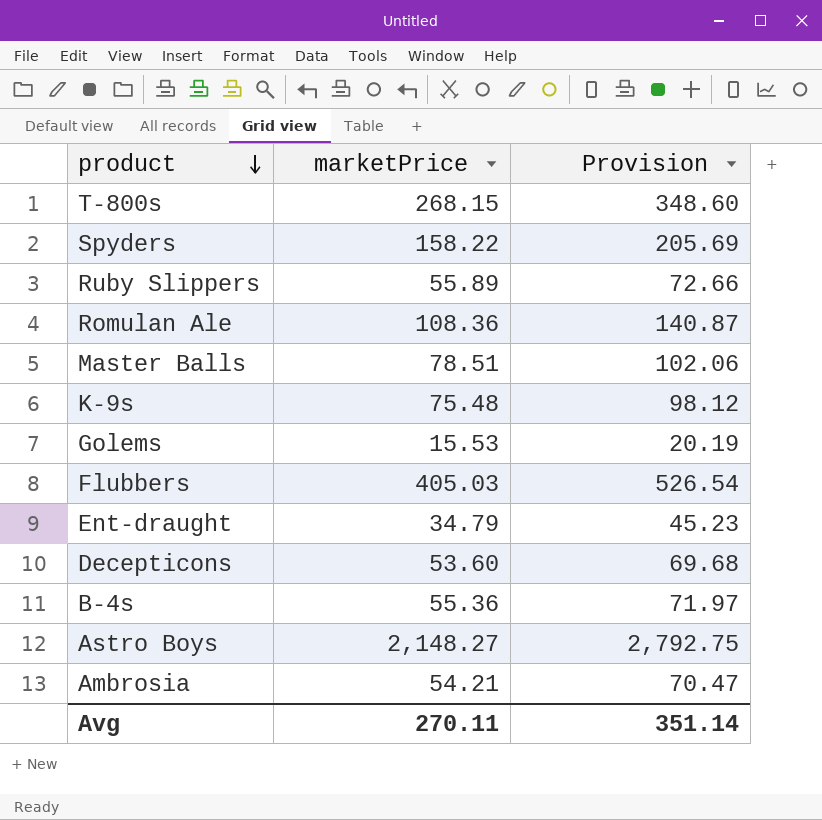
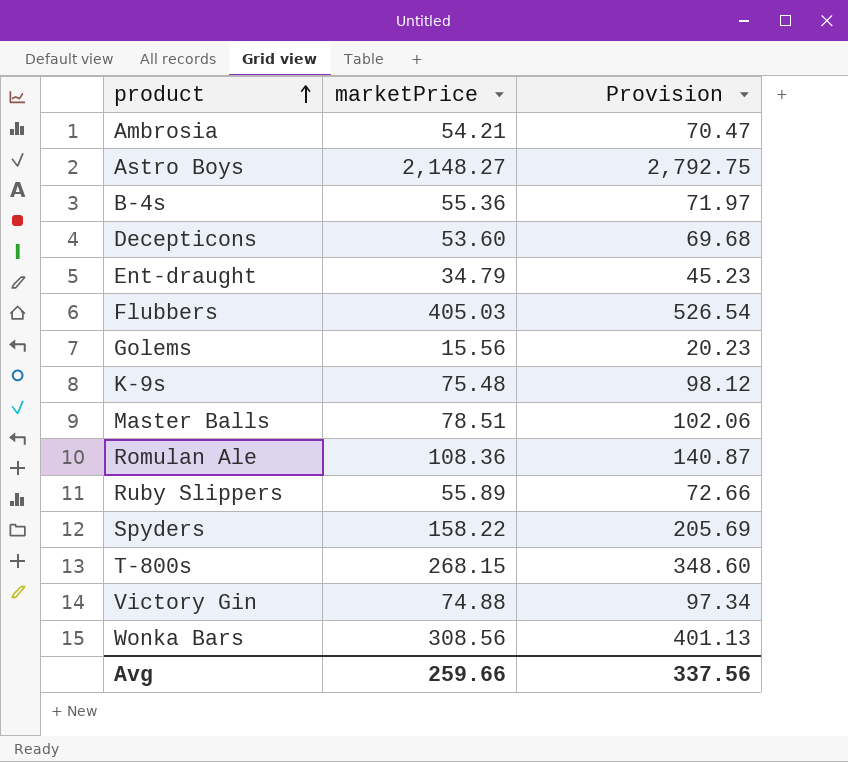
row order: product descending -> product ascending
Golems | marketPrice: 15.53 -> 15.56
Golems | Provision: 20.19 -> 20.23
row Victory Gin: none -> 74.88 | 97.34
row Wonka Bars: none -> 308.56 | 401.13
Avg | marketPrice: 270.11 -> 259.66
Avg | Provision: 351.14 -> 337.56

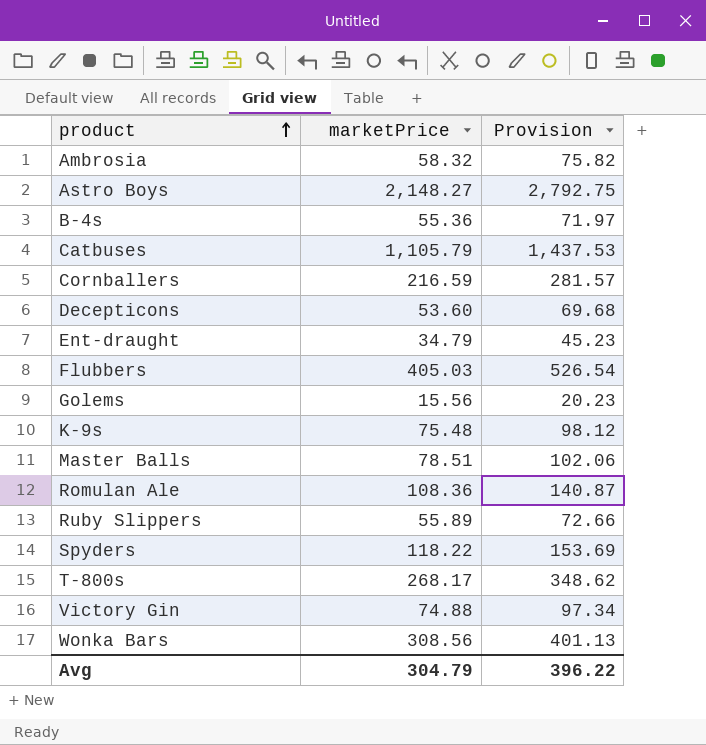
Ambrosia | marketPrice: 54.21 -> 58.32
Ambrosia | Provision: 70.47 -> 75.82
row Catbuses: none -> 1,105.79 | 1,437.53
row Cornballers: none -> 216.59 | 281.57
Spyders | marketPrice: 158.22 -> 118.22
Spyders | Provision: 205.69 -> 153.69
T-800s | marketPrice: 268.15 -> 268.17
T-800s | Provision: 348.60 -> 348.62
Avg | marketPrice: 259.66 -> 304.79
Avg | Provision: 337.56 -> 396.22

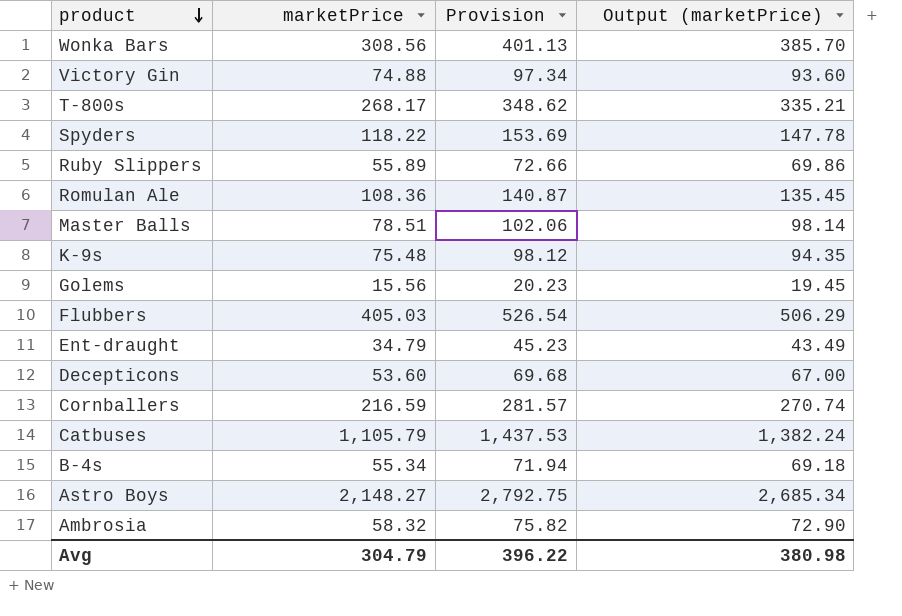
row order: product ascending -> product descending
column Output (marketPrice) | formula: none -> [marketPrice] * 1.25
B-4s | marketPrice: 55.36 -> 55.34
B-4s | Provision: 71.97 -> 71.94

